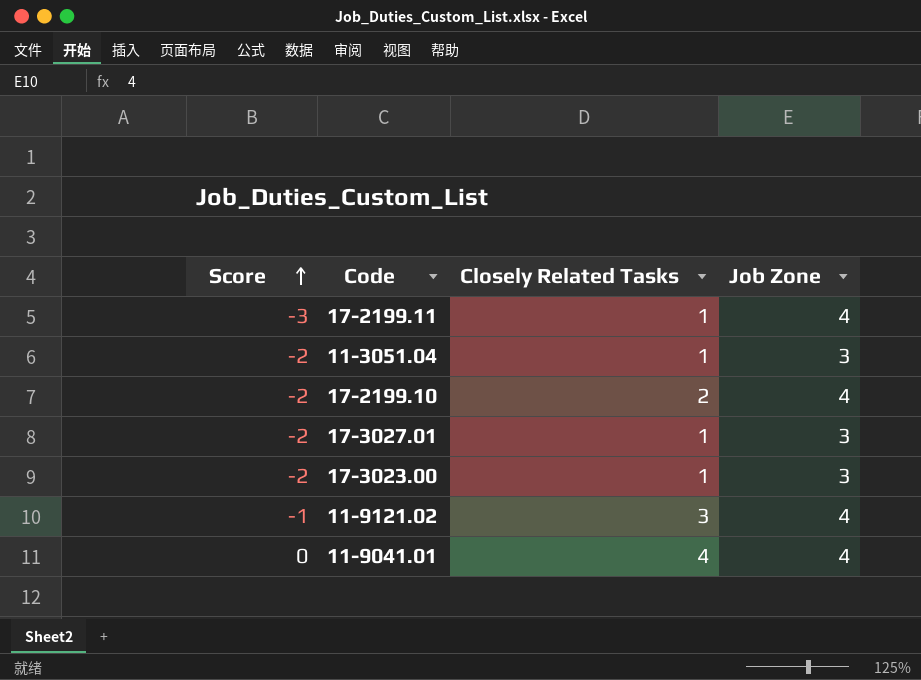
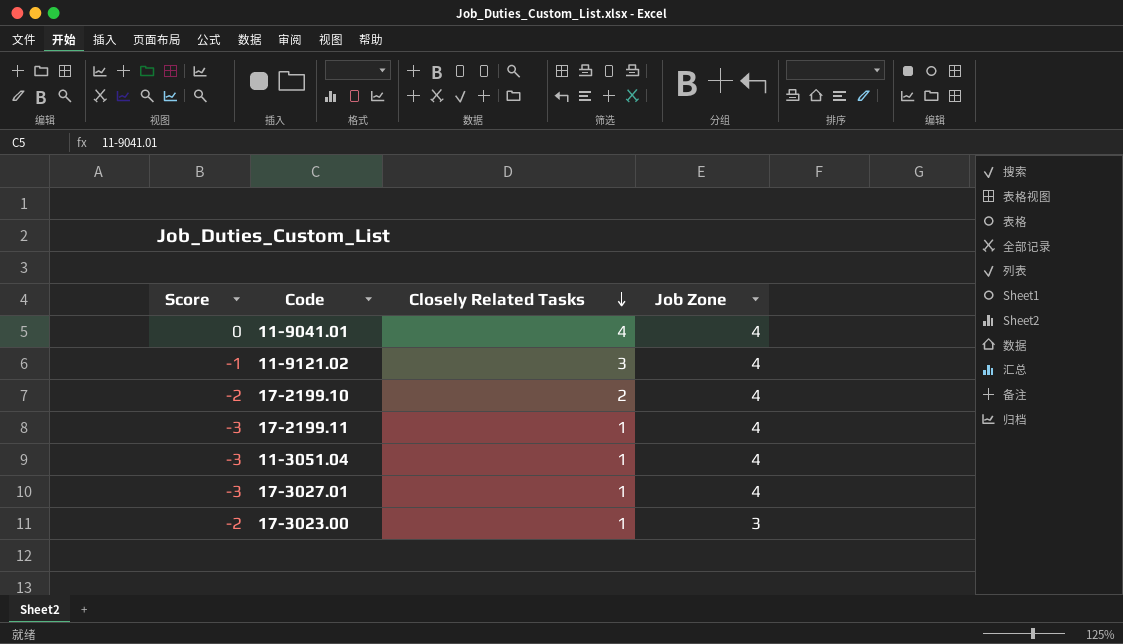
row order: Score ascending -> Closely Related Tasks descending
11-3051.04 | Score: -2 -> -3
11-3051.04 | Job Zone: 3 -> 4
17-3027.01 | Score: -2 -> -3
17-3027.01 | Job Zone: 3 -> 4

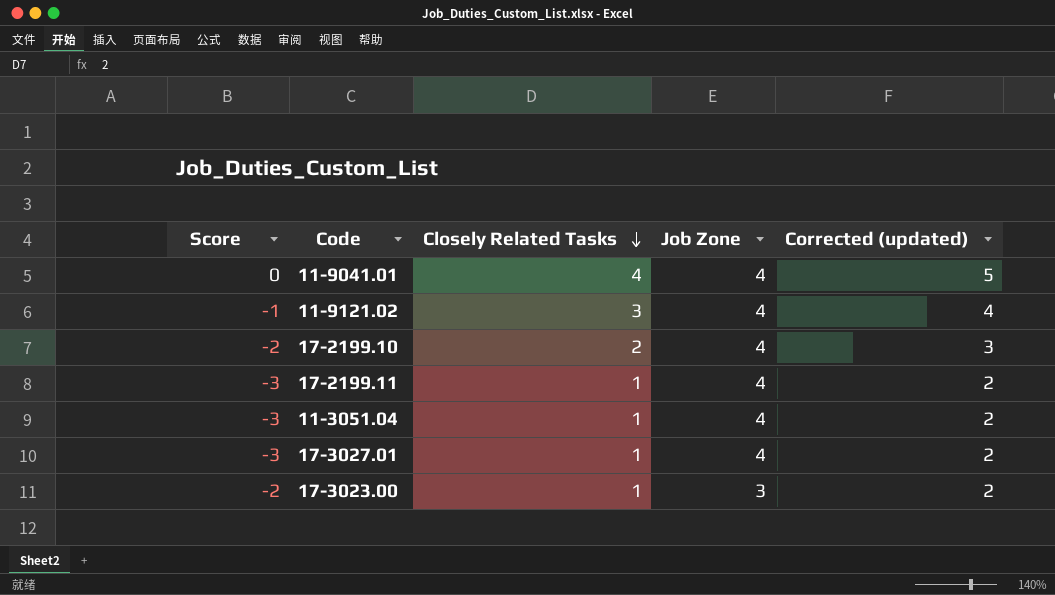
column Corrected (updated) | formula: none -> [Closely Related Tasks] + 1

